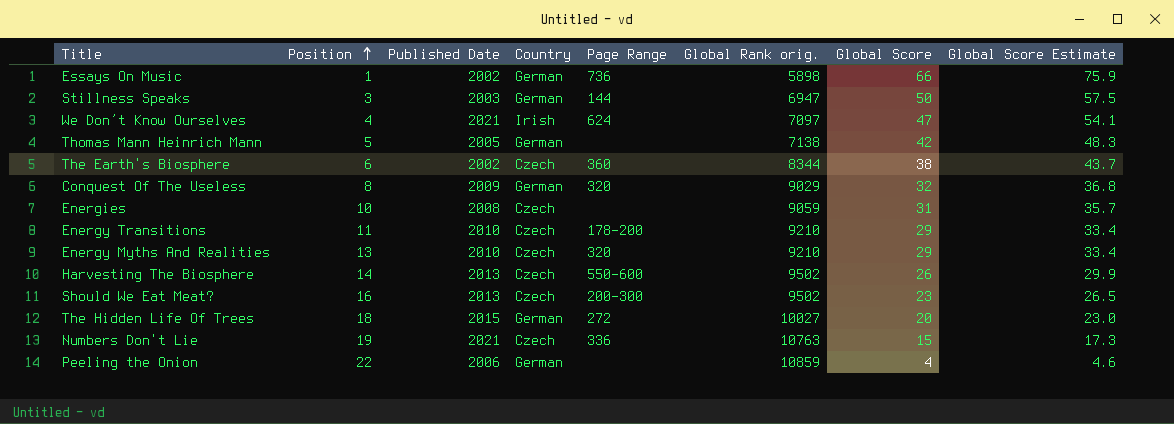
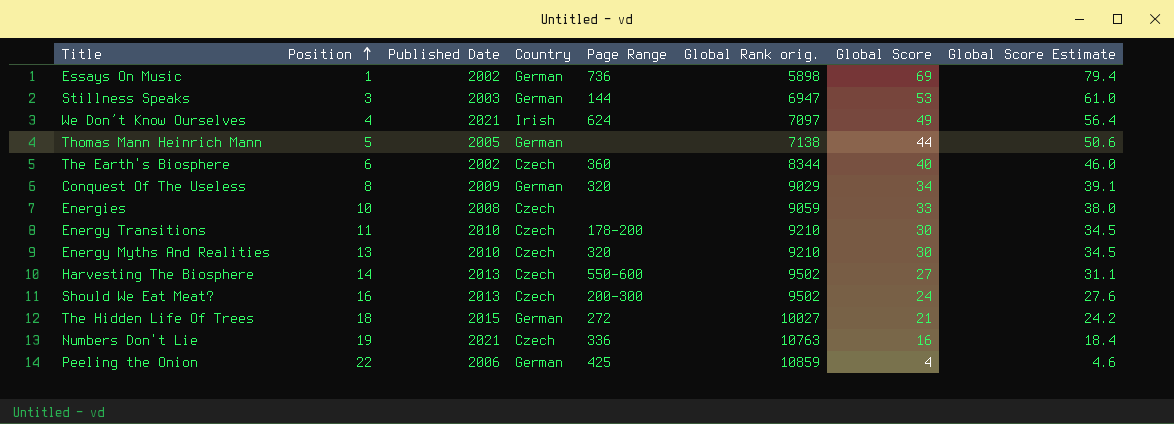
Essays On Music | Global Score: 66 -> 69
Essays On Music | Global Score Estimate: 75.9 -> 79.4
Stillness Speaks | Global Score: 50 -> 53
Stillness Speaks | Global Score Estimate: 57.5 -> 61.0
We Don’t Know Ourselves | Global Score: 47 -> 49
We Don’t Know Ourselves | Global Score Estimate: 54.1 -> 56.4
Thomas Mann Heinrich Mann | Global Score: 42 -> 44
Thomas Mann Heinrich Mann | Global Score Estimate: 48.3 -> 50.6
The Earth's Biosphere | Global Score: 38 -> 40
The Earth's Biosphere | Global Score Estimate: 43.7 -> 46.0
Conquest Of The Useless | Global Score: 32 -> 34
Conquest Of The Useless | Global Score Estimate: 36.8 -> 39.1
Energies | Global Score: 31 -> 33
Energies | Global Score Estimate: 35.7 -> 38.0
Energy Transitions | Global Score: 29 -> 30
Energy Transitions | Global Score Estimate: 33.4 -> 34.5
Energy Myths And Realities | Global Score: 29 -> 30
Energy Myths And Realities | Global Score Estimate: 33.4 -> 34.5
Harvesting The Biosphere | Global Score: 26 -> 27
Harvesting The Biosphere | Global Score Estimate: 29.9 -> 31.1
Should We Eat Meat? | Global Score: 23 -> 24
Should We Eat Meat? | Global Score Estimate: 26.5 -> 27.6
The Hidden Life Of Trees | Global Score: 20 -> 21
The Hidden Life Of Trees | Global Score Estimate: 23.0 -> 24.2
Numbers Don't Lie | Global Score: 15 -> 16
Numbers Don't Lie | Global Score Estimate: 17.3 -> 18.4
Peeling the Onion | Page Range: none -> 425

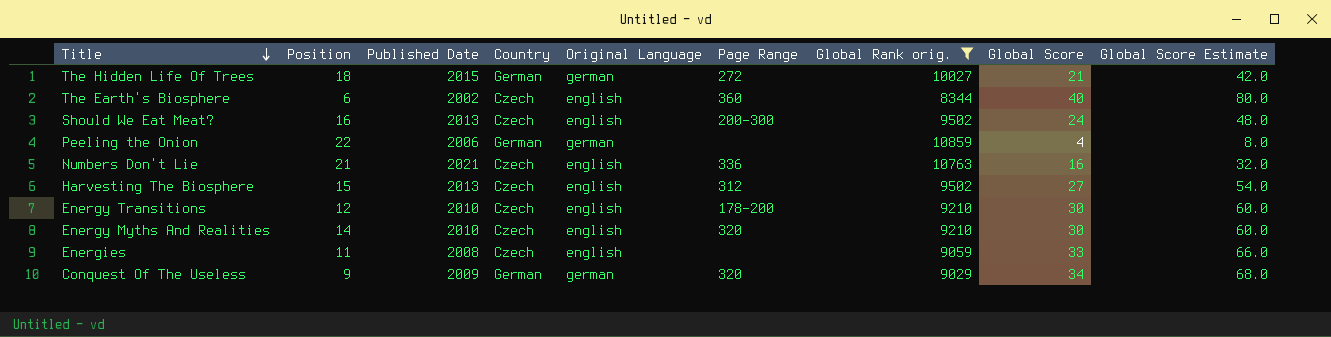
filter: none -> Global Rank orig. >= 8344
row order: Position ascending -> Title descending
column Original Language | position: none -> 5
column Global Score Estimate | formula: [Global Score] * 1.15 -> [Global Score] * 2
Peeling the Onion | Page Range: 425 -> none
Numbers Don't Lie | Position: 19 -> 21
Harvesting The Biosphere | Position: 14 -> 15
Harvesting The Biosphere | Page Range: 550-600 -> 312
Energy Transitions | Position: 11 -> 12
Energy Myths And Realities | Position: 13 -> 14
Energies | Position: 10 -> 11
Conquest Of The Useless | Position: 8 -> 9

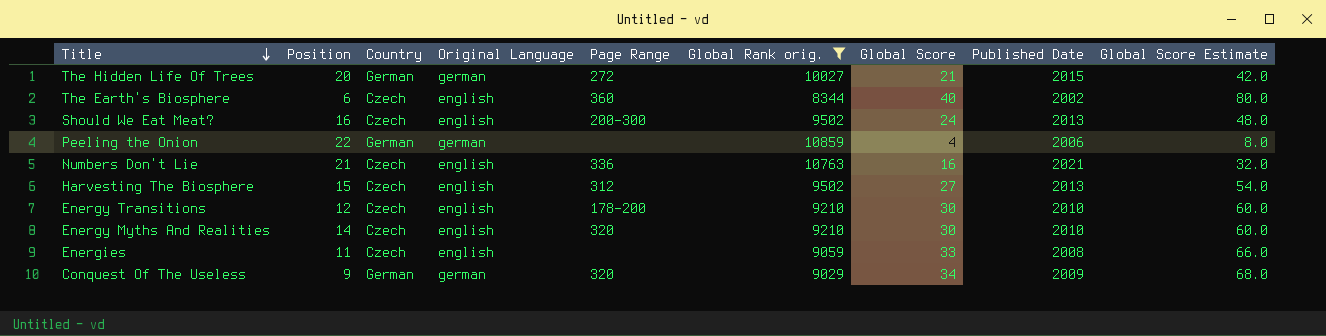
column Published Date | position: 3 -> 8
The Hidden Life Of Trees | Position: 18 -> 20

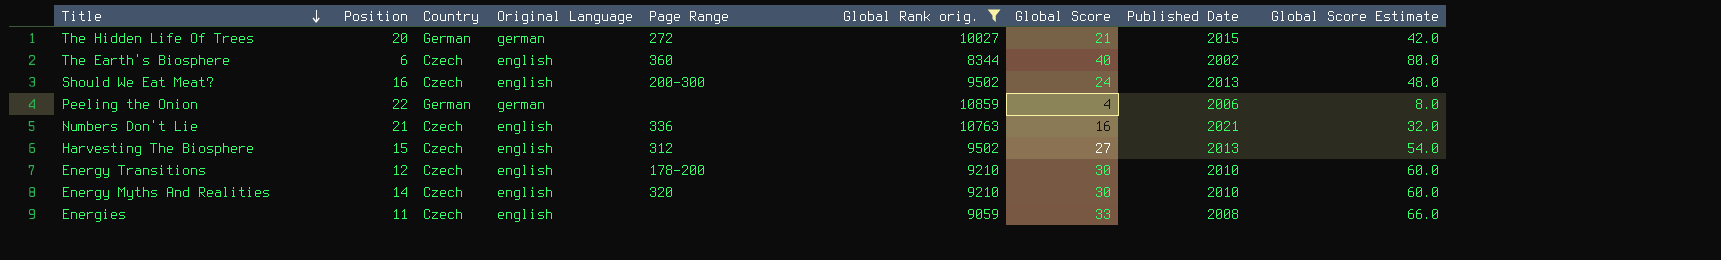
row Conquest Of The Useless: 9 | German | german | 320 | 9029 | 34 | 2009 | 68.0 -> none

